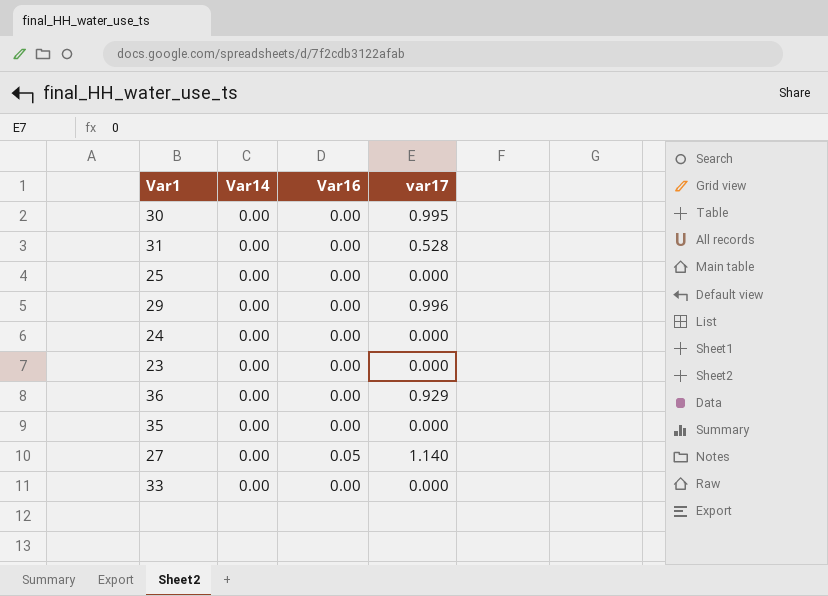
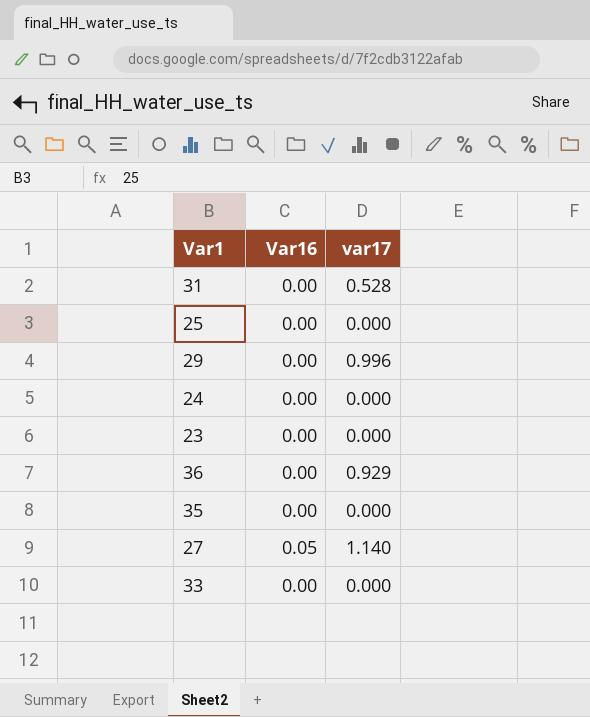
column Var14 | position: 2 -> none
row 30: 0.00 | 0.00 | 0.995 -> none

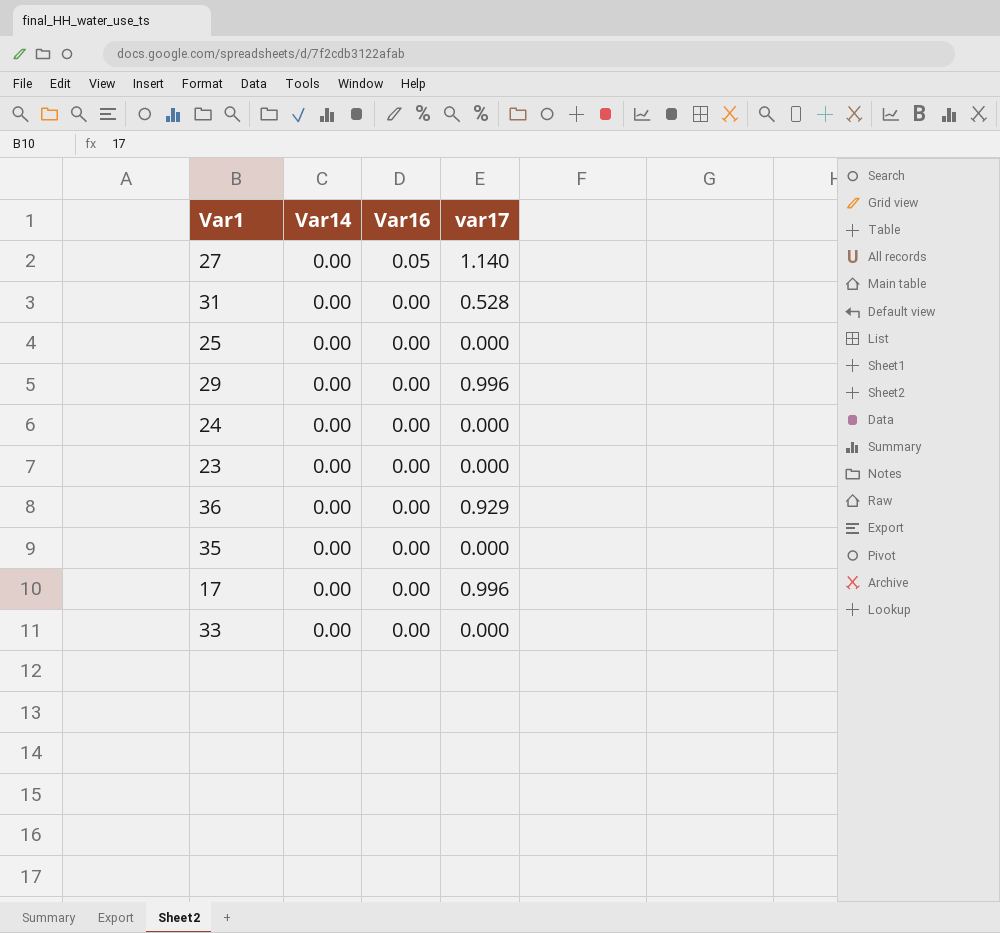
row order: none -> Var16 descending
column Var14 | position: none -> 2
row 17: none -> 0.00 | 0.00 | 0.996

